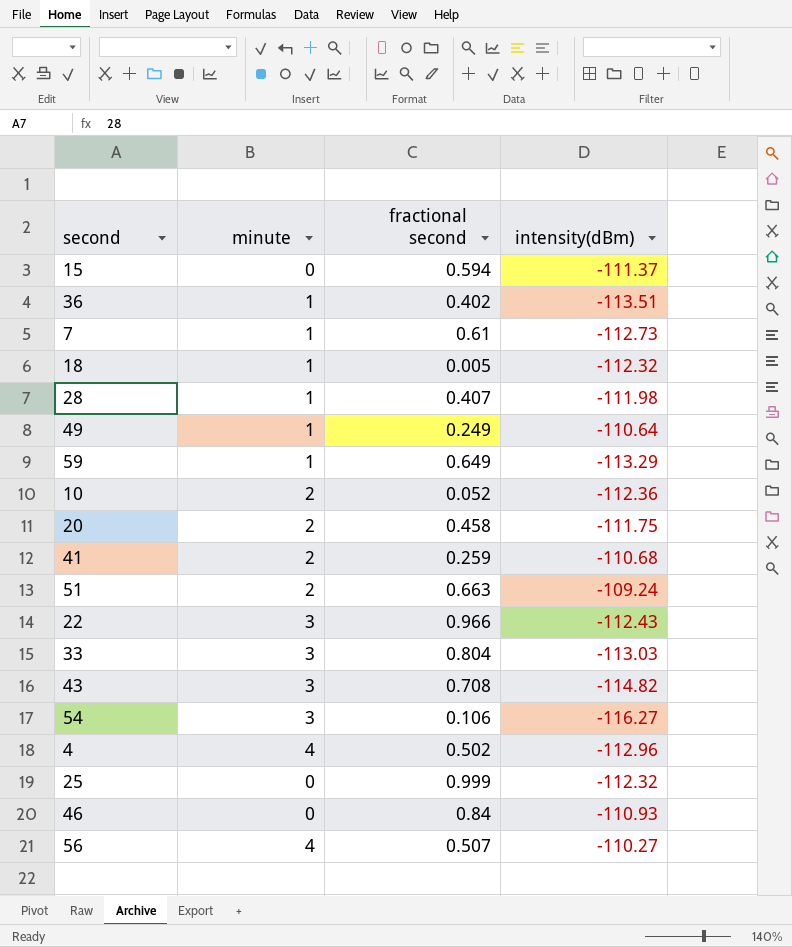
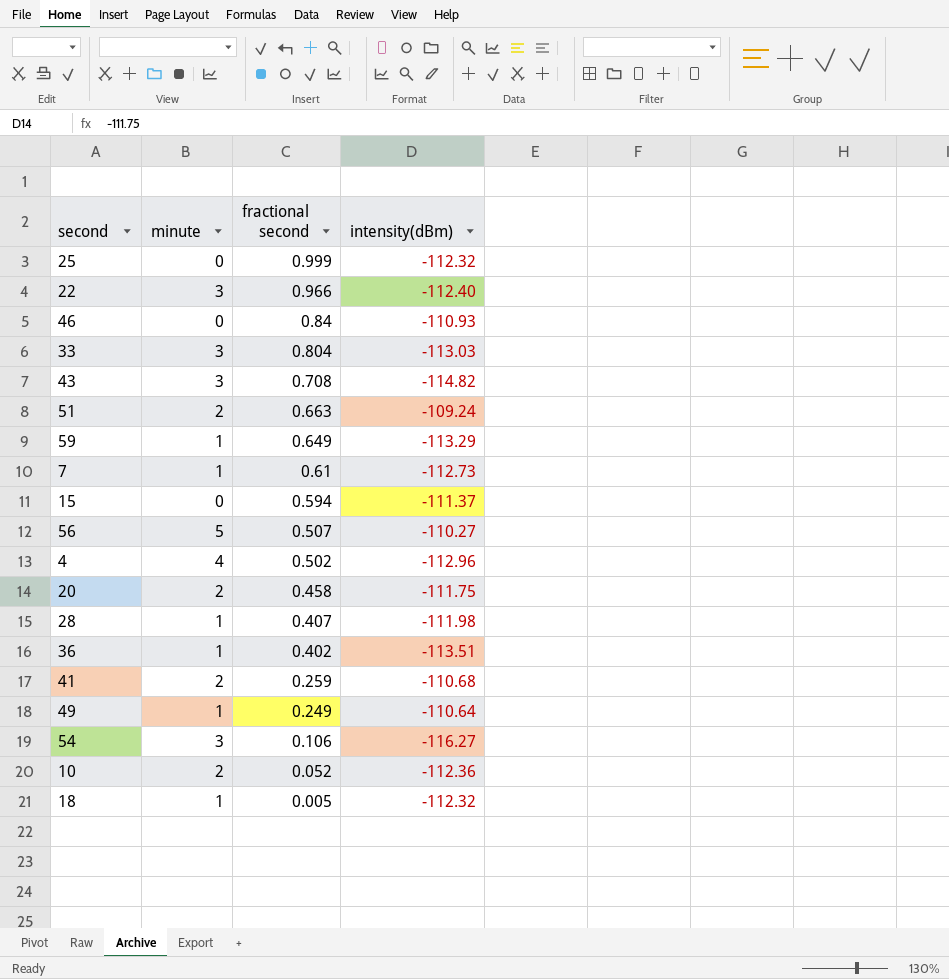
row order: none -> fractional second descending
22 | intensity(dBm): -112.43 -> -112.40
56 | minute: 4 -> 5

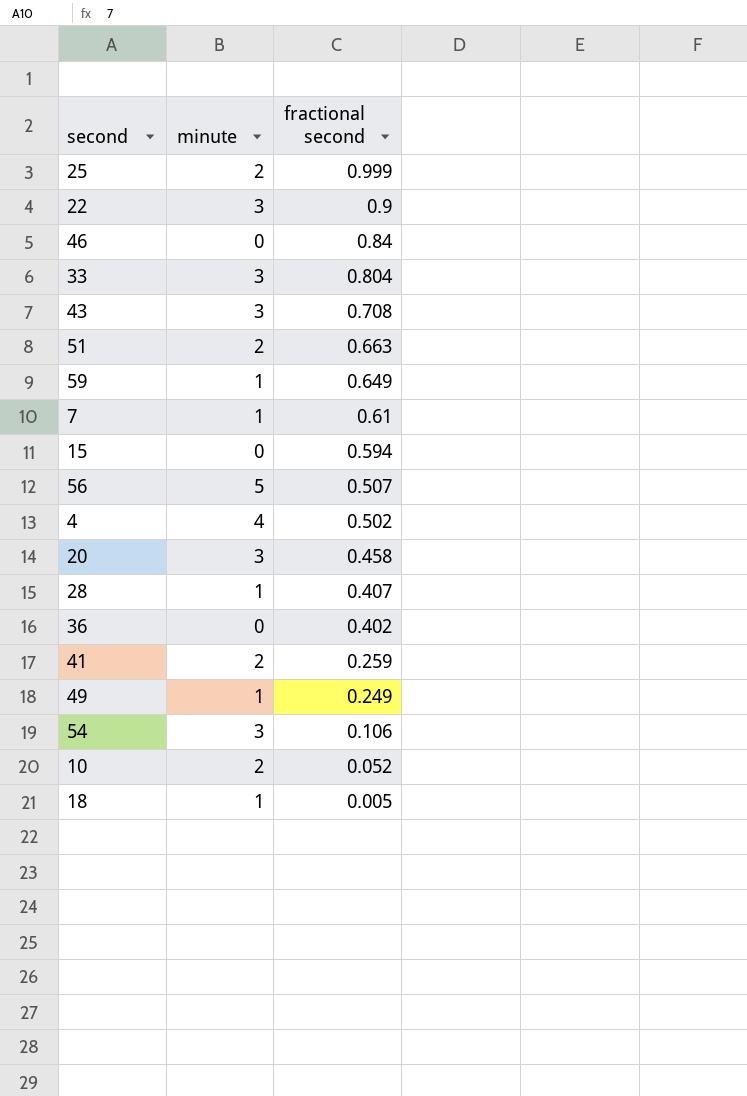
column intensity(dBm) | position: 4 -> none
25 | minute: 0 -> 2
22 | fractional second: 0.966 -> 0.9
20 | minute: 2 -> 3
36 | minute: 1 -> 0

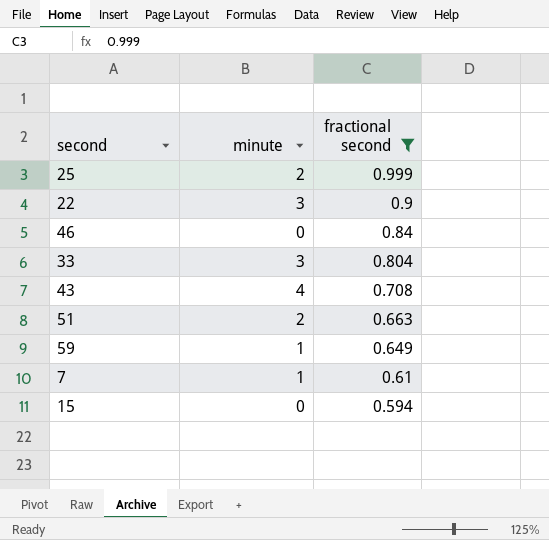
filter: none -> fractional second >= 0.594
43 | minute: 3 -> 4

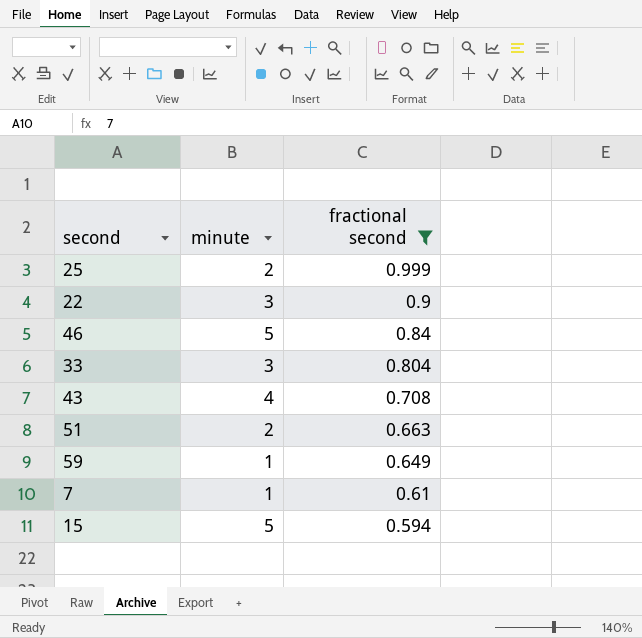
46 | minute: 0 -> 5
15 | minute: 0 -> 5

